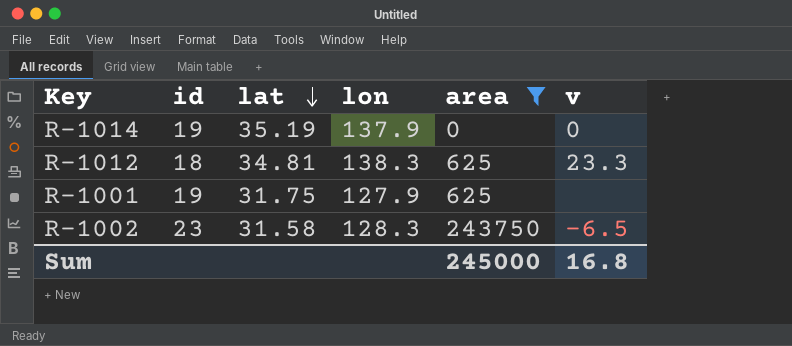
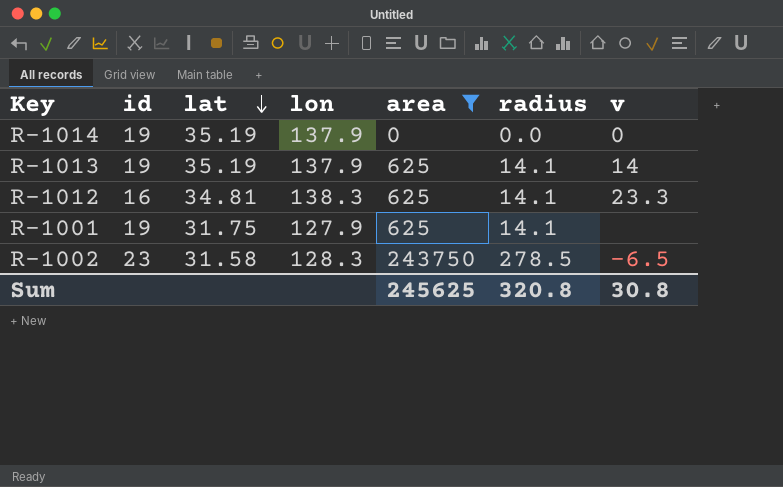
column radius | position: none -> 6
row R-1013: none -> 19 | 35.19 | 137.9 | 625 | 14.1 | 14
R-1012 | id: 18 -> 16
Sum | area: 245000 -> 245625
Sum | v: 16.8 -> 30.8

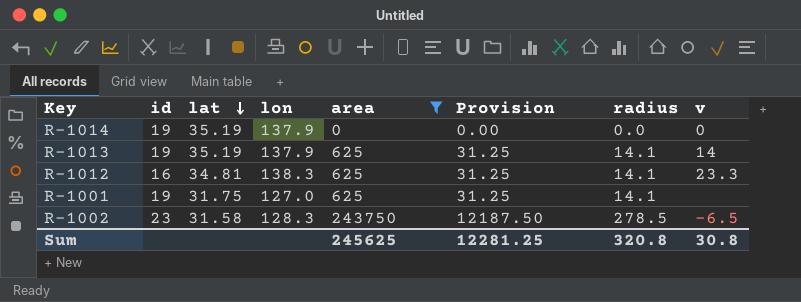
column Provision | formula: none -> [area] * 0.05
R-1001 | lon: 127.9 -> 127.0

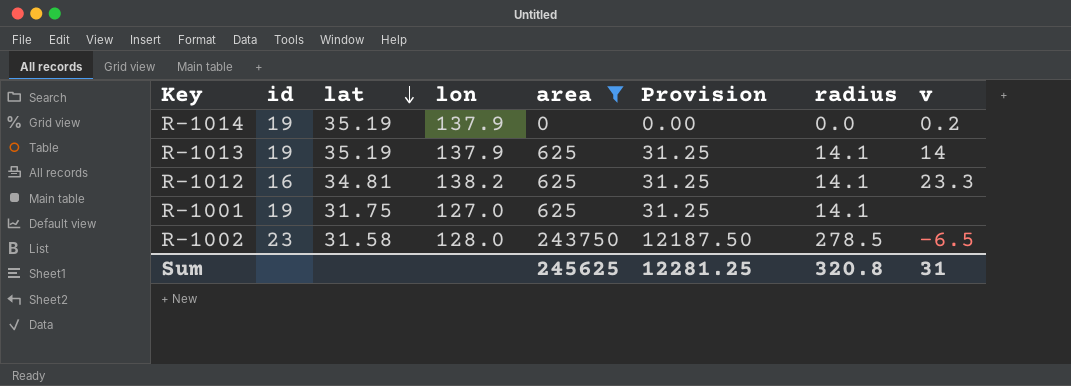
R-1014 | v: 0 -> 0.2
R-1012 | lon: 138.3 -> 138.2
R-1002 | lon: 128.3 -> 128.0
Sum | v: 30.8 -> 31

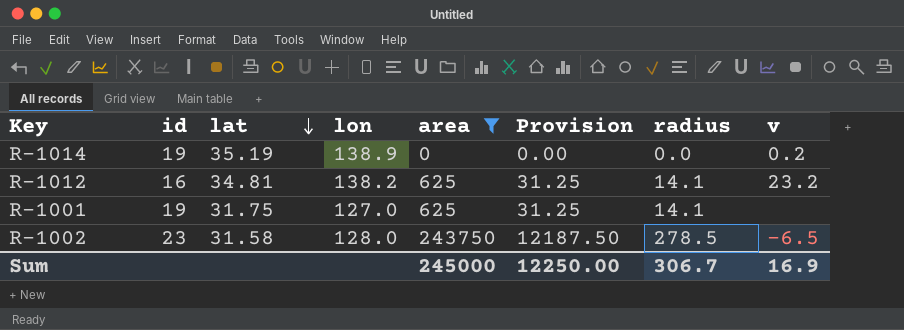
row R-1013: 19 | 35.19 | 137.9 | 625 | 31.25 | 14.1 | 14 -> none
R-1014 | lon: 137.9 -> 138.9
R-1012 | v: 23.3 -> 23.2
Sum | area: 245625 -> 245000
Sum | Provision: 12281.25 -> 12250.00
Sum | radius: 320.8 -> 306.7
Sum | v: 31 -> 16.9

